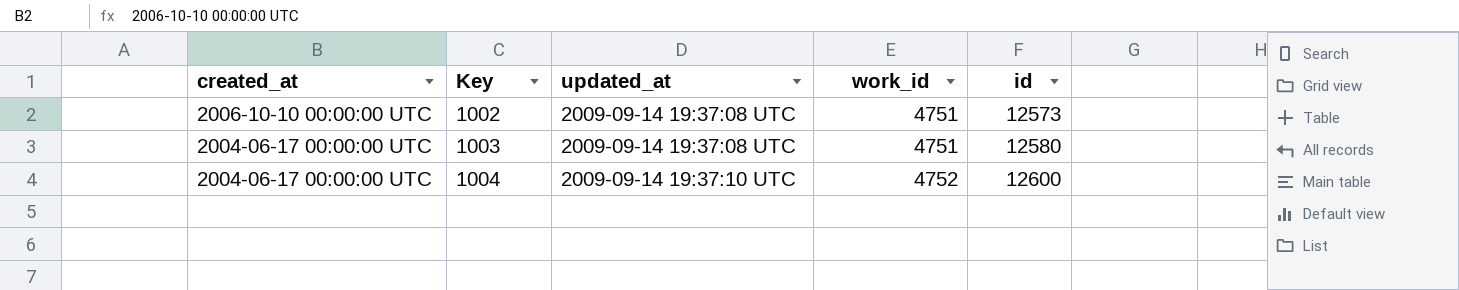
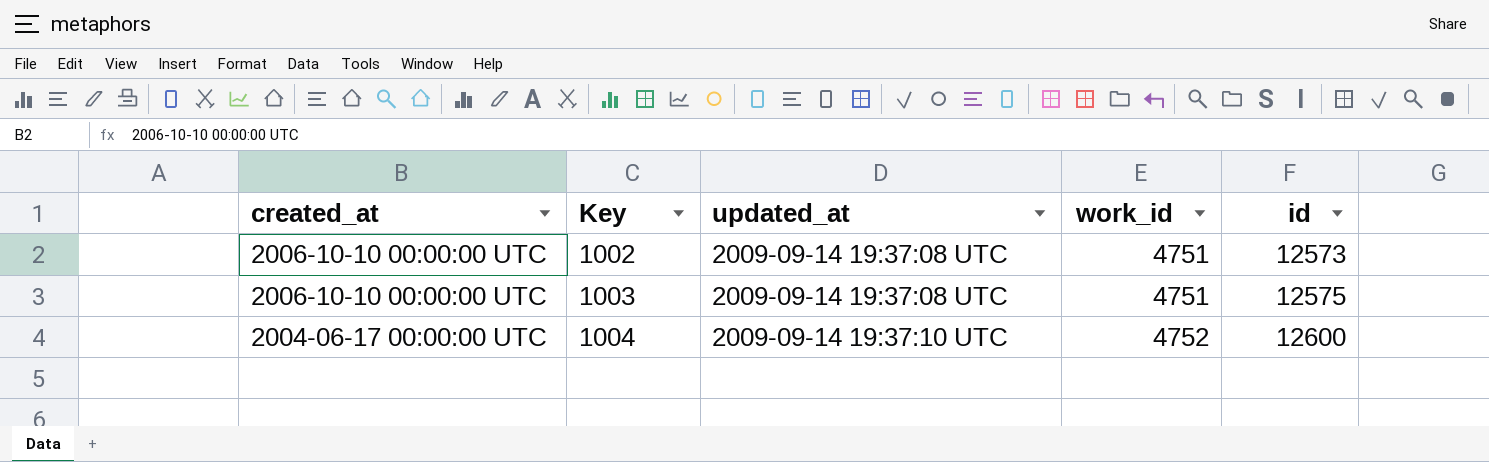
1003 | created_at: 2004-06-17 00:00:00 UTC -> 2006-10-10 00:00:00 UTC
1003 | id: 12580 -> 12575

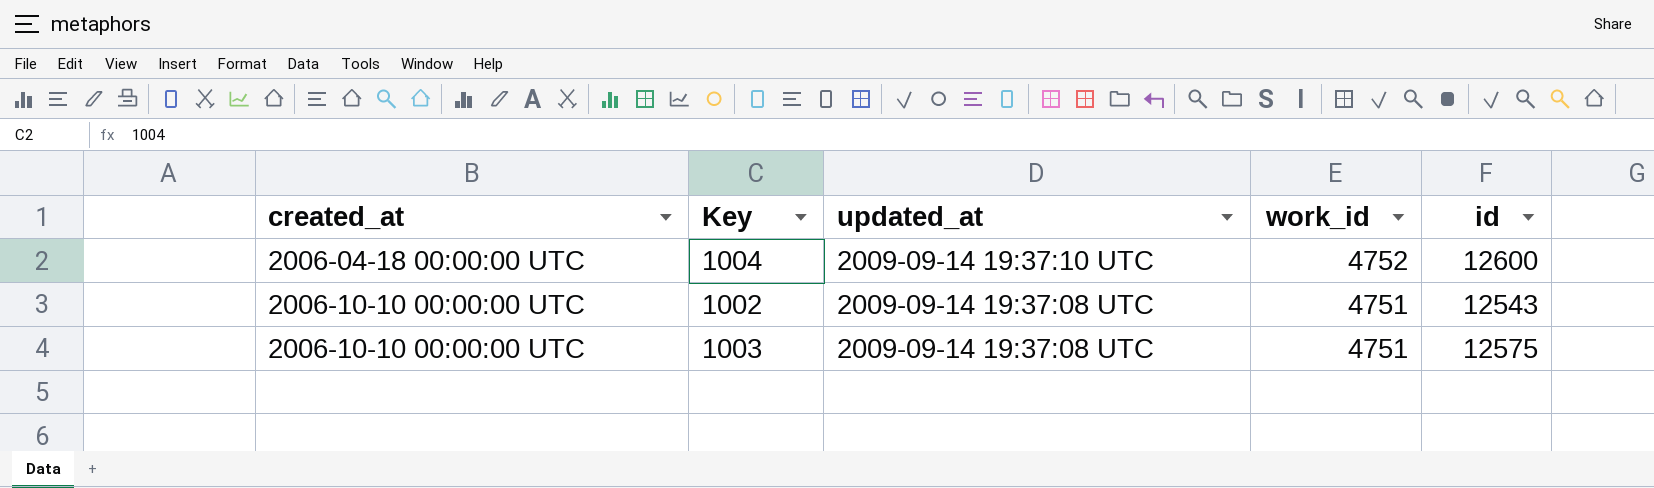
row order: created_at descending -> created_at ascending
1004 | created_at: 2004-06-17 00:00:00 UTC -> 2006-04-18 00:00:00 UTC
1002 | id: 12573 -> 12543

